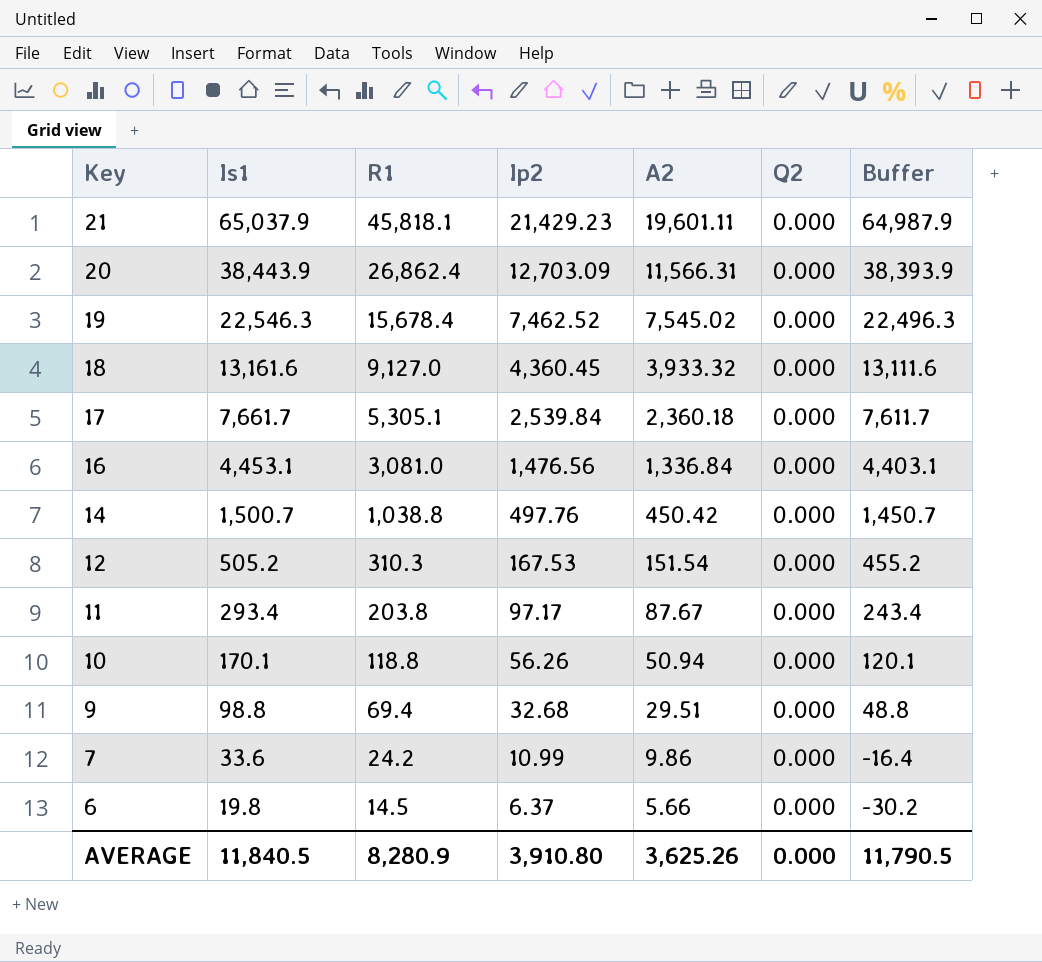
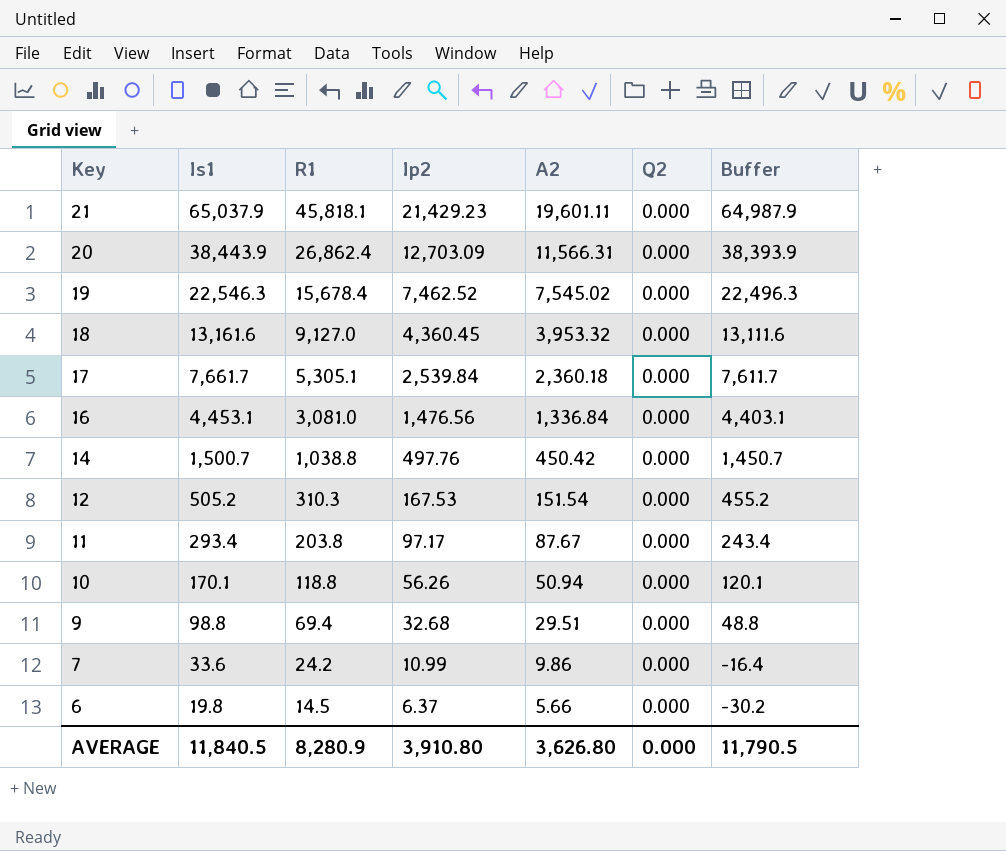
18 | A2: 3,933.32 -> 3,953.32
AVERAGE | A2: 3,625.26 -> 3,626.80

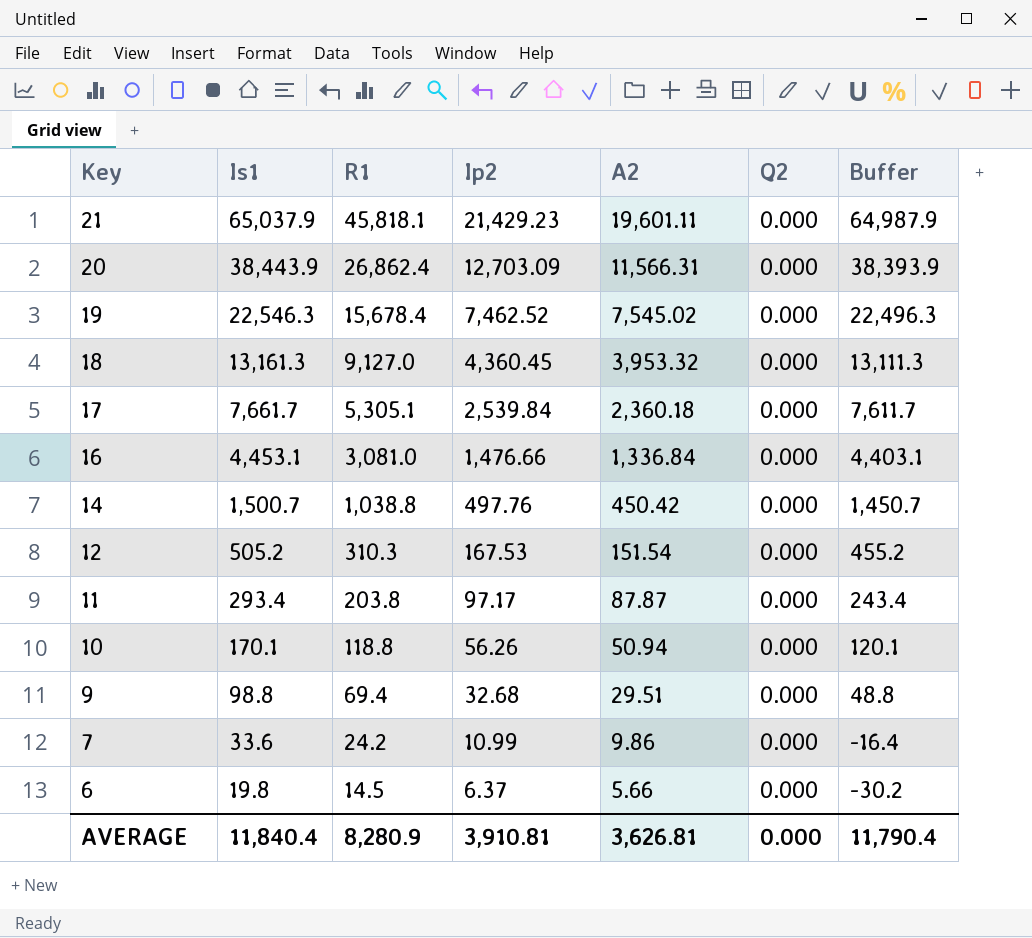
18 | Is1: 13,161.6 -> 13,161.3
18 | Buffer: 13,111.6 -> 13,111.3
16 | Ip2: 1,476.56 -> 1,476.66
11 | A2: 87.67 -> 87.87
AVERAGE | Is1: 11,840.5 -> 11,840.4
AVERAGE | Ip2: 3,910.80 -> 3,910.81
AVERAGE | A2: 3,626.80 -> 3,626.81
AVERAGE | Buffer: 11,790.5 -> 11,790.4

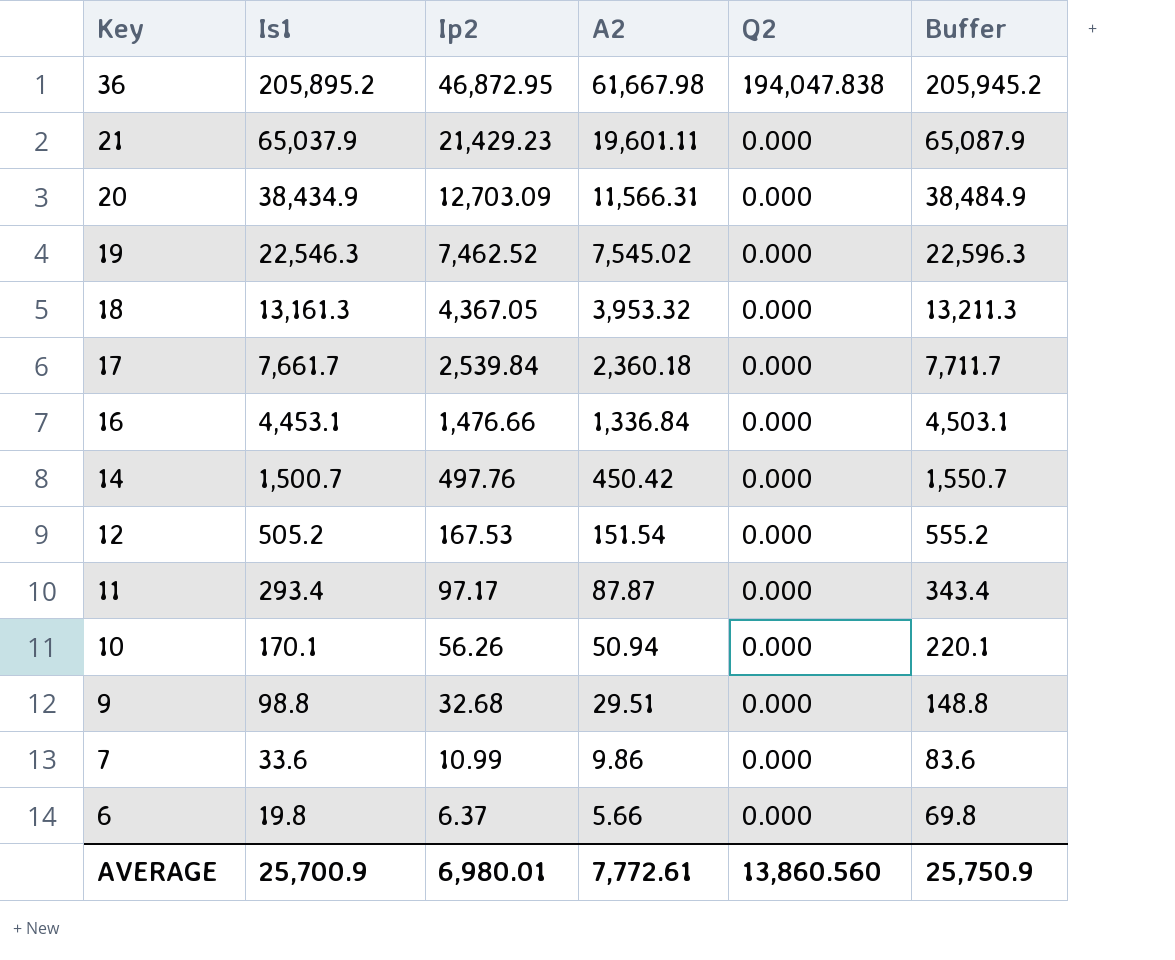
column R1 | position: 3 -> none
column Buffer | formula: [Is1] - 50 -> [Is1] + 50
row 36: none -> 205,895.2 | 46,872.95 | 61,667.98 | 194,047.838 | 205,945.2
20 | Is1: 38,443.9 -> 38,434.9
18 | Ip2: 4,360.45 -> 4,367.05
AVERAGE | Is1: 11,840.4 -> 25,700.9
AVERAGE | Ip2: 3,910.81 -> 6,980.01
AVERAGE | A2: 3,626.81 -> 7,772.61
AVERAGE | Q2: 0.000 -> 13,860.560
AVERAGE | Buffer: 11,790.4 -> 25,750.9

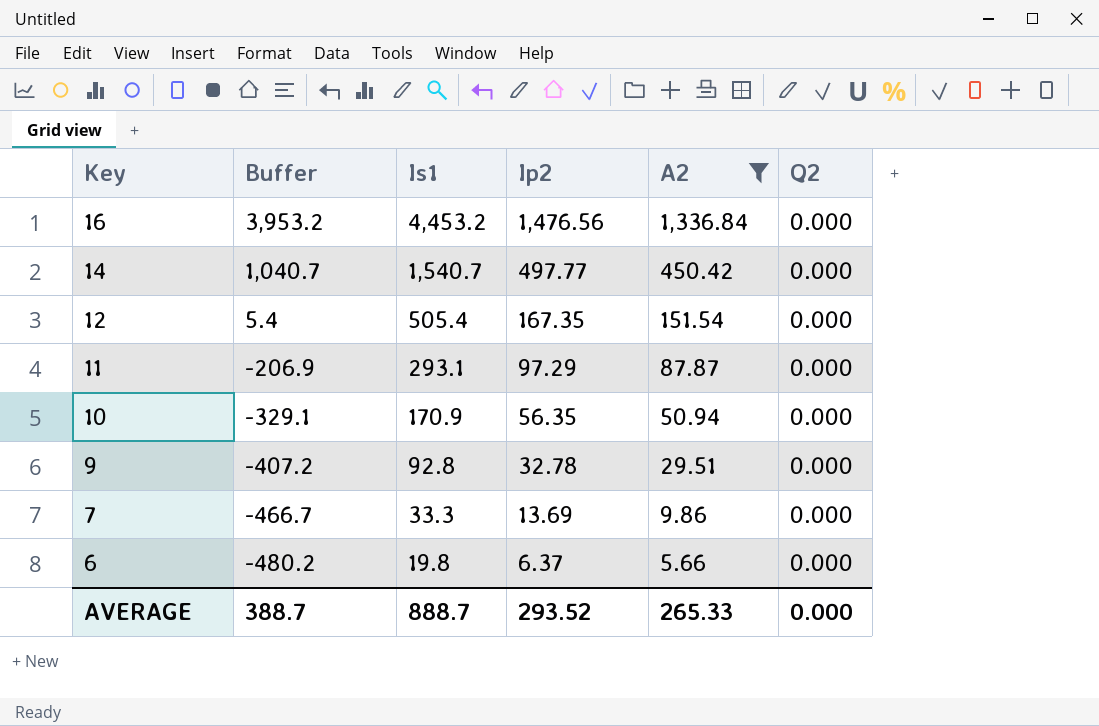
filter: none -> A2 <= 1,336.84
column Buffer | formula: [Is1] + 50 -> [Is1] - 500
column Buffer | position: 6 -> 2
16 | Is1: 4,453.1 -> 4,453.2
16 | Ip2: 1,476.66 -> 1,476.56
14 | Is1: 1,500.7 -> 1,540.7
14 | Ip2: 497.76 -> 497.77
12 | Is1: 505.2 -> 505.4
12 | Ip2: 167.53 -> 167.35
11 | Is1: 293.4 -> 293.1
11 | Ip2: 97.17 -> 97.29
10 | Is1: 170.1 -> 170.9
10 | Ip2: 56.26 -> 56.35
9 | Is1: 98.8 -> 92.8
9 | Ip2: 32.68 -> 32.78
7 | Is1: 33.6 -> 33.3
7 | Ip2: 10.99 -> 13.69
AVERAGE | Buffer: 25,750.9 -> 388.7
AVERAGE | Is1: 25,700.9 -> 888.7
AVERAGE | Ip2: 6,980.01 -> 293.52
AVERAGE | A2: 7,772.61 -> 265.33
AVERAGE | Q2: 13,860.560 -> 0.000

